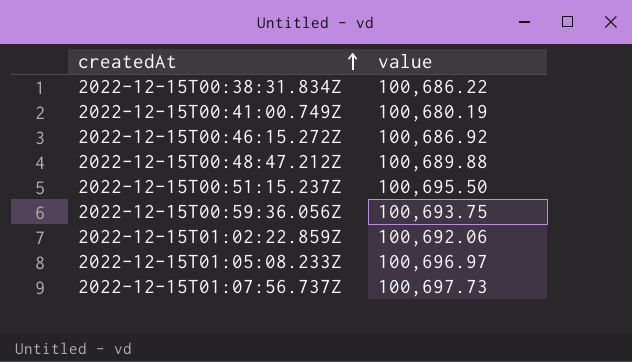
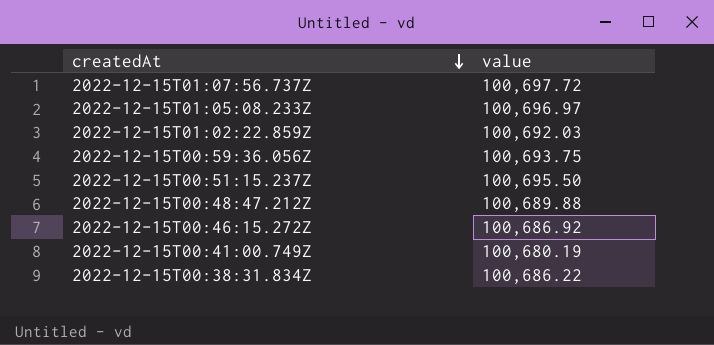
row order: createdAt ascending -> createdAt descending
2022-12-15T01:07:56.737Z | value: 100,697.73 -> 100,697.72
2022-12-15T01:02:22.859Z | value: 100,692.06 -> 100,692.03

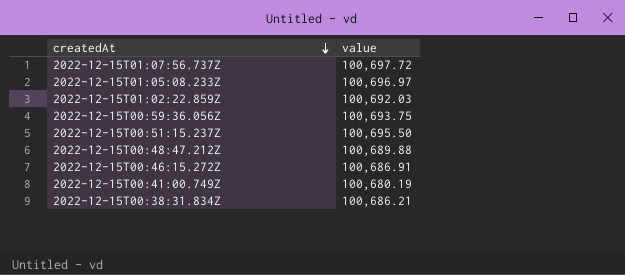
2022-12-15T00:46:15.272Z | value: 100,686.92 -> 100,686.91
2022-12-15T00:38:31.834Z | value: 100,686.22 -> 100,686.21

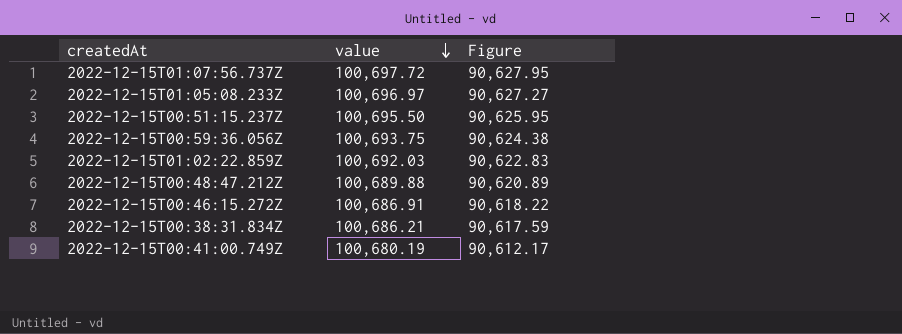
row order: createdAt descending -> value descending
column Figure | formula: none -> [value] * 0.9

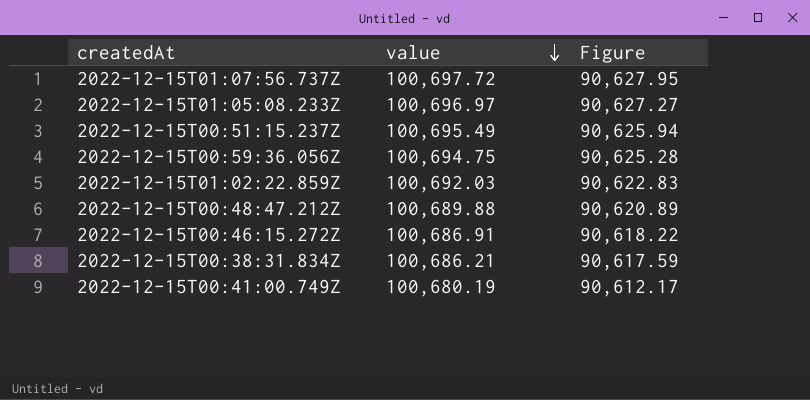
2022-12-15T00:51:15.237Z | value: 100,695.50 -> 100,695.49
2022-12-15T00:51:15.237Z | Figure: 90,625.95 -> 90,625.94
2022-12-15T00:59:36.056Z | value: 100,693.75 -> 100,694.75
2022-12-15T00:59:36.056Z | Figure: 90,624.38 -> 90,625.28

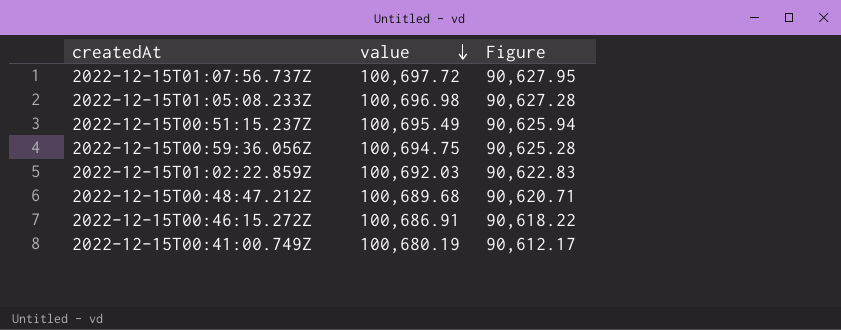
row 2022-12-15T00:38:31.834Z: 100,686.21 | 90,617.59 -> none
2022-12-15T01:05:08.233Z | value: 100,696.97 -> 100,696.98
2022-12-15T01:05:08.233Z | Figure: 90,627.27 -> 90,627.28
2022-12-15T00:48:47.212Z | value: 100,689.88 -> 100,689.68
2022-12-15T00:48:47.212Z | Figure: 90,620.89 -> 90,620.71

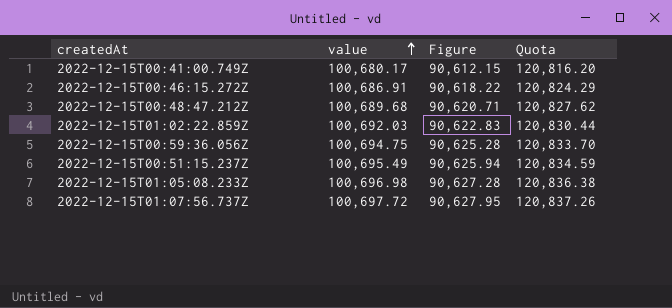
row order: value descending -> value ascending
column Quota | formula: none -> [value] * 1.2
2022-12-15T00:41:00.749Z | value: 100,680.19 -> 100,680.17
2022-12-15T00:41:00.749Z | Figure: 90,612.17 -> 90,612.15

